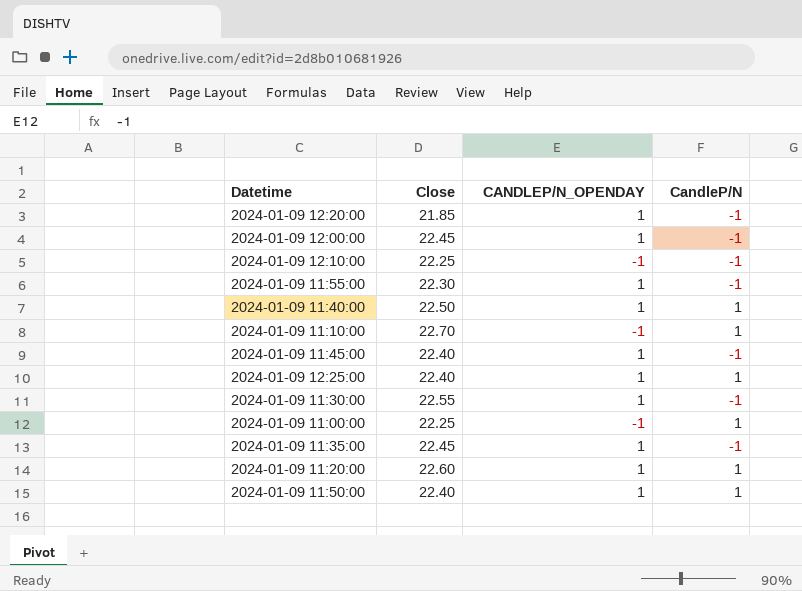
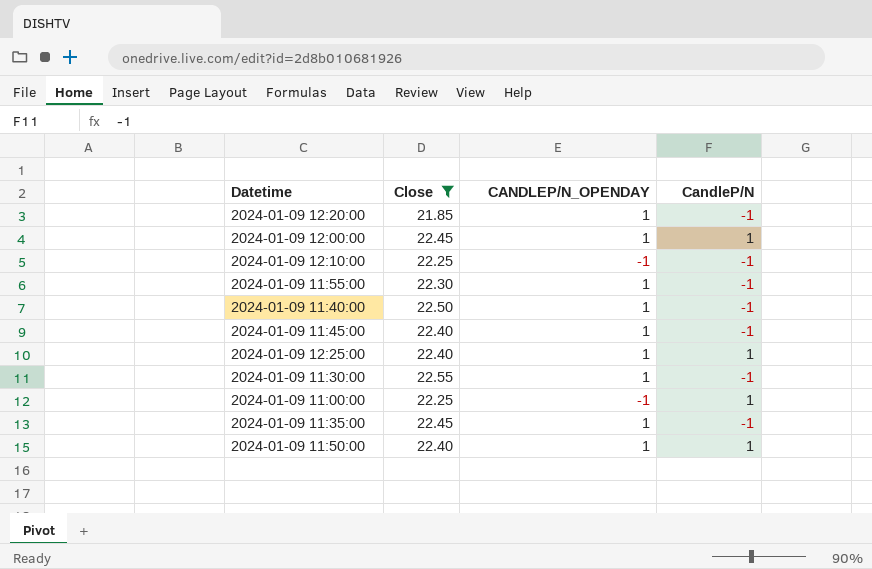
filter: none -> Close <= 22.55
2024-01-09 12:00:00 | CandleP/N: -1 -> 1
2024-01-09 11:40:00 | CandleP/N: 1 -> -1

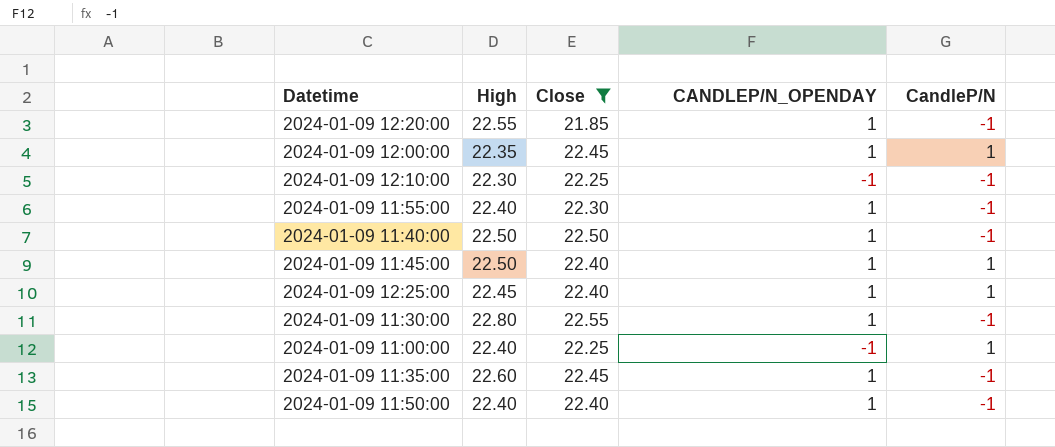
column High | position: none -> 2
2024-01-09 11:45:00 | CandleP/N: -1 -> 1
2024-01-09 11:50:00 | CandleP/N: 1 -> -1

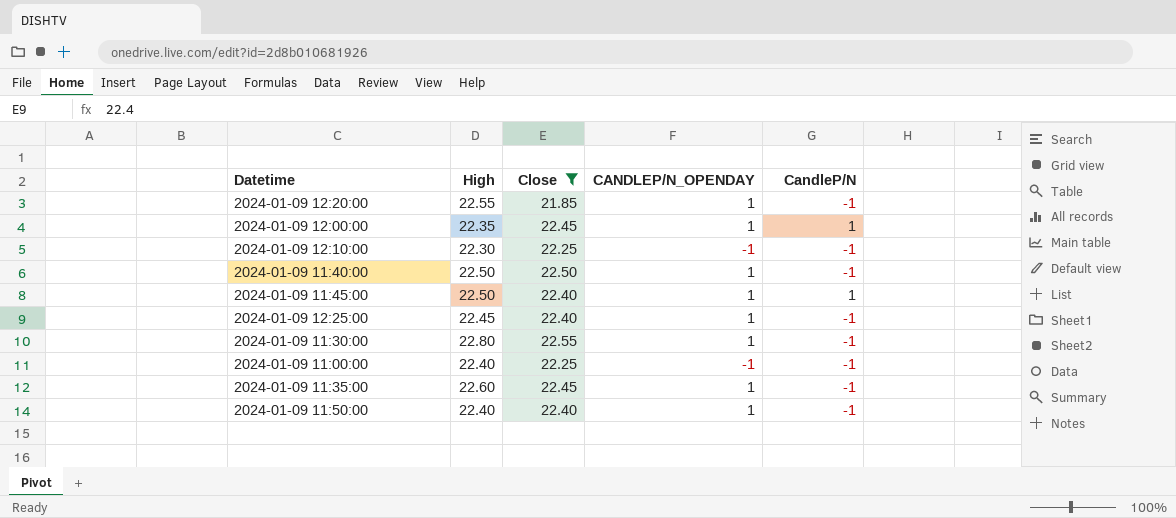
row 2024-01-09 11:55:00: 22.40 | 22.30 | 1 | -1 -> none
2024-01-09 12:25:00 | CandleP/N: 1 -> -1
2024-01-09 11:00:00 | CandleP/N: 1 -> -1

